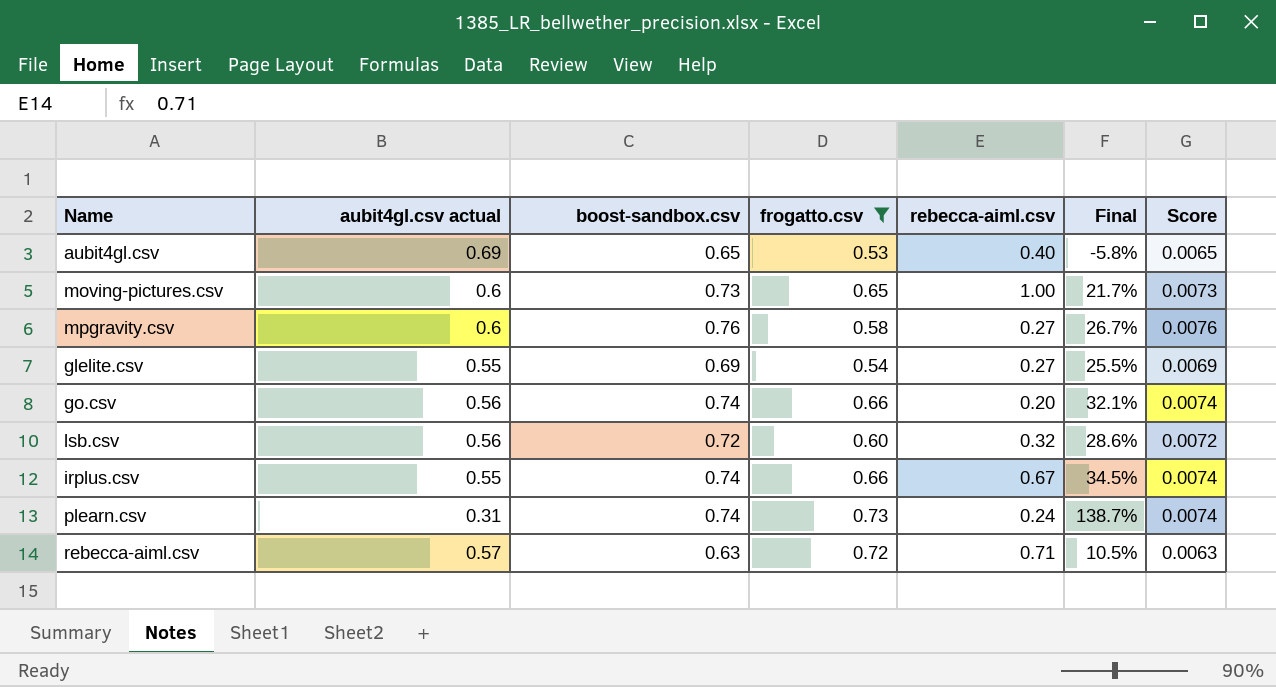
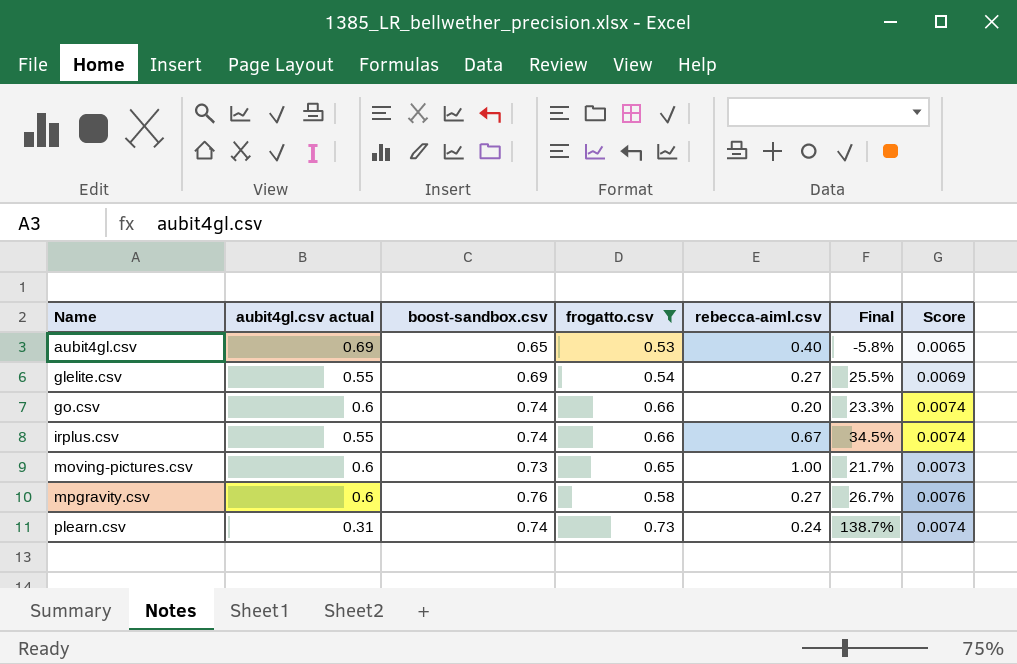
row order: none -> Name ascending
row lsb.csv: 0.56 | 0.72 | 0.60 | 0.32 | 28.6% | 0.0072 -> none
row rebecca-aiml.csv: 0.57 | 0.63 | 0.72 | 0.71 | 10.5% | 0.0063 -> none
go.csv | aubit4gl.csv actual: 0.56 -> 0.6
go.csv | Final: 32.1% -> 23.3%

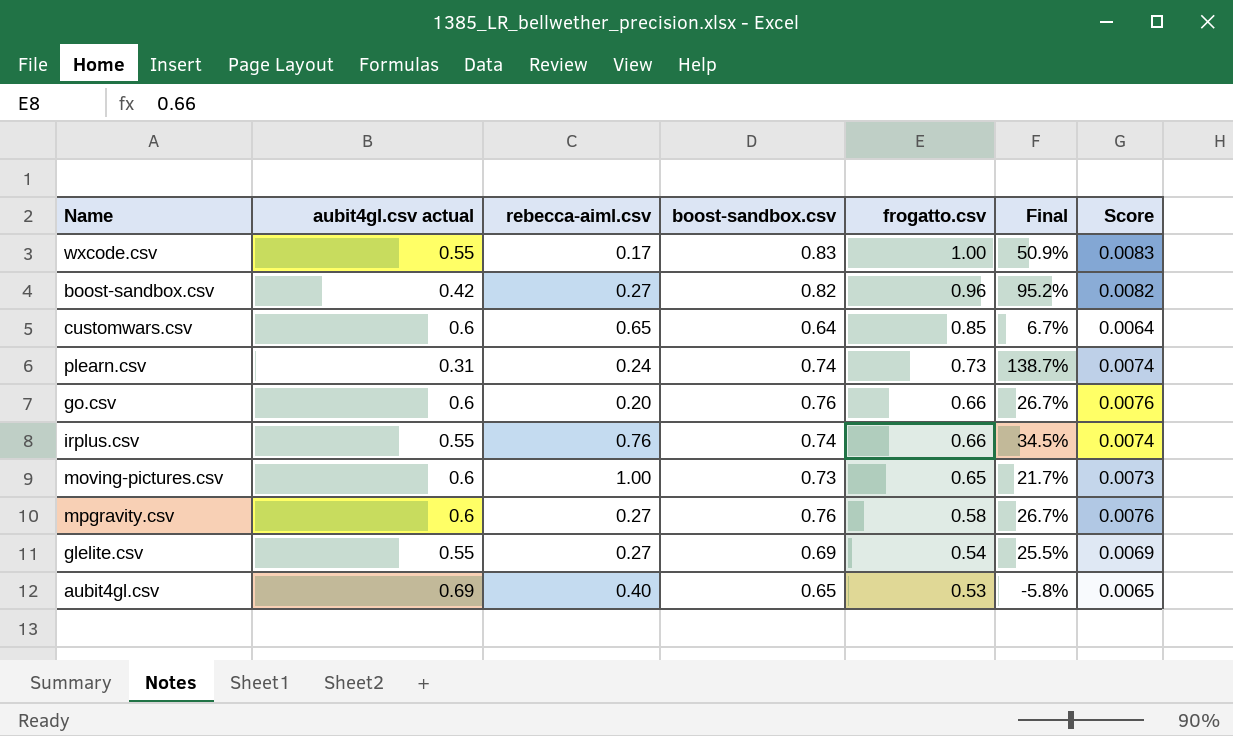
filter: frogatto.csv <= 0.73 -> none
row order: Name ascending -> frogatto.csv descending
column rebecca-aiml.csv | position: 5 -> 3
go.csv | boost-sandbox.csv: 0.74 -> 0.76
go.csv | Final: 23.3% -> 26.7%
go.csv | Score: 0.0074 -> 0.0076
irplus.csv | rebecca-aiml.csv: 0.67 -> 0.76

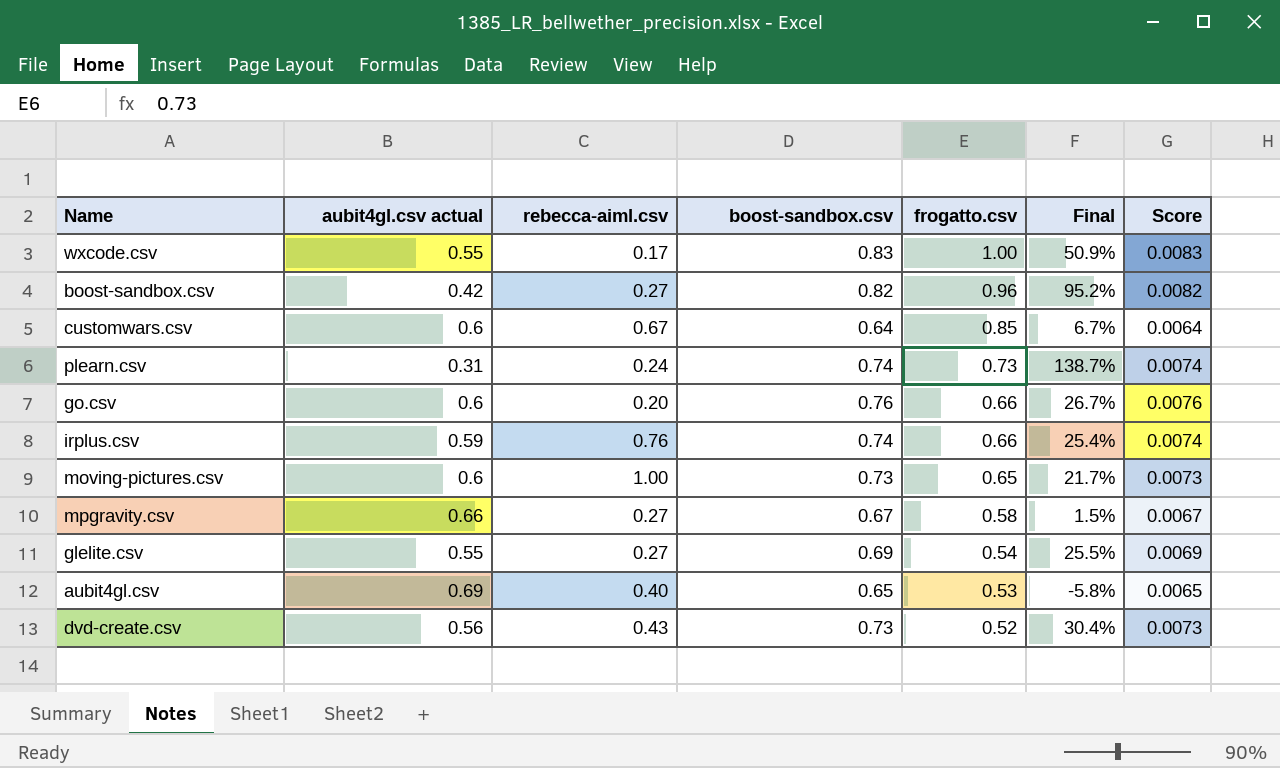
customwars.csv | rebecca-aiml.csv: 0.65 -> 0.67
irplus.csv | aubit4gl.csv actual: 0.55 -> 0.59
irplus.csv | Final: 34.5% -> 25.4%
mpgravity.csv | aubit4gl.csv actual: 0.6 -> 0.66
mpgravity.csv | boost-sandbox.csv: 0.76 -> 0.67
mpgravity.csv | Final: 26.7% -> 1.5%
mpgravity.csv | Score: 0.0076 -> 0.0067
row dvd-create.csv: none -> 0.56 | 0.43 | 0.73 | 0.52 | 30.4% | 0.0073

